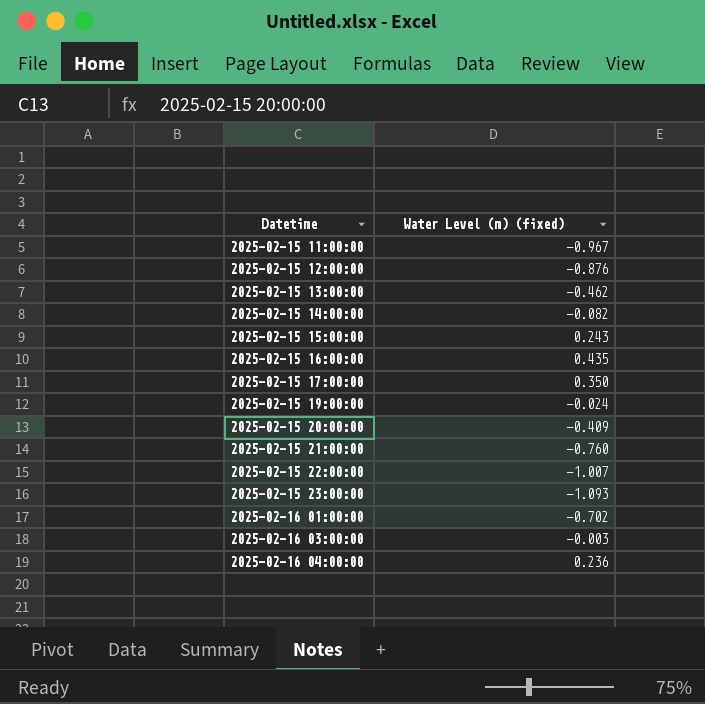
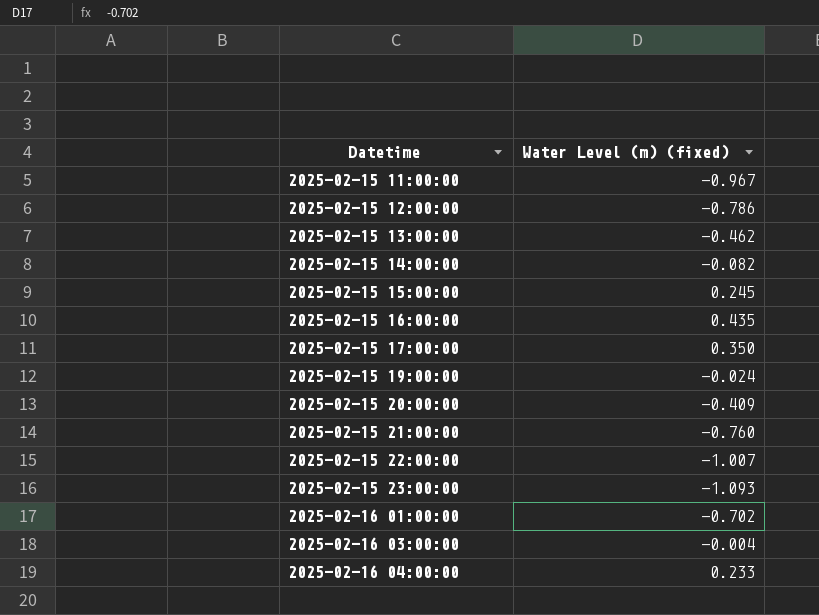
2025-02-15 12:00:00 | Water Level (m) (fixed): -0.876 -> -0.786
2025-02-15 15:00:00 | Water Level (m) (fixed): 0.243 -> 0.245
2025-02-16 03:00:00 | Water Level (m) (fixed): -0.003 -> -0.004
2025-02-16 04:00:00 | Water Level (m) (fixed): 0.236 -> 0.233

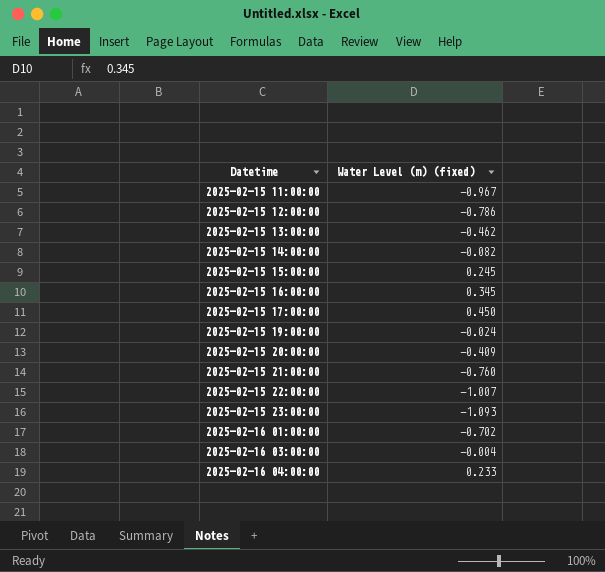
2025-02-15 16:00:00 | Water Level (m) (fixed): 0.435 -> 0.345
2025-02-15 17:00:00 | Water Level (m) (fixed): 0.350 -> 0.450

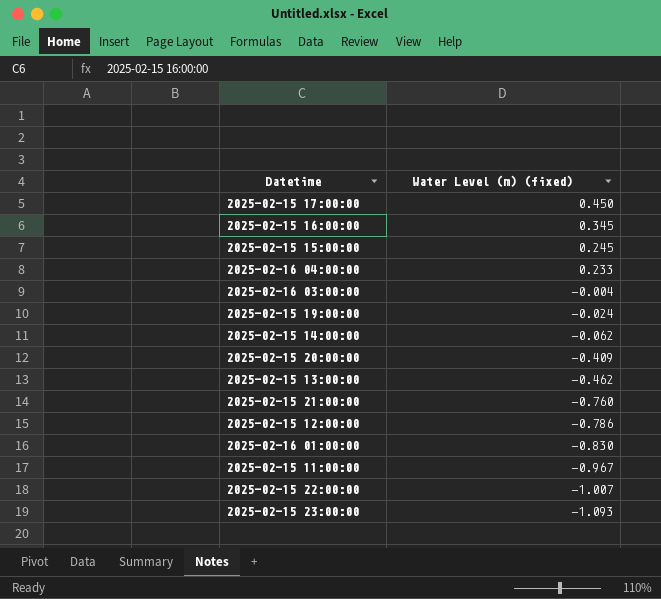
row order: Datetime ascending -> Water Level (m) (fixed) descending
2025-02-15 14:00:00 | Water Level (m) (fixed): -0.082 -> -0.062
2025-02-16 01:00:00 | Water Level (m) (fixed): -0.702 -> -0.830

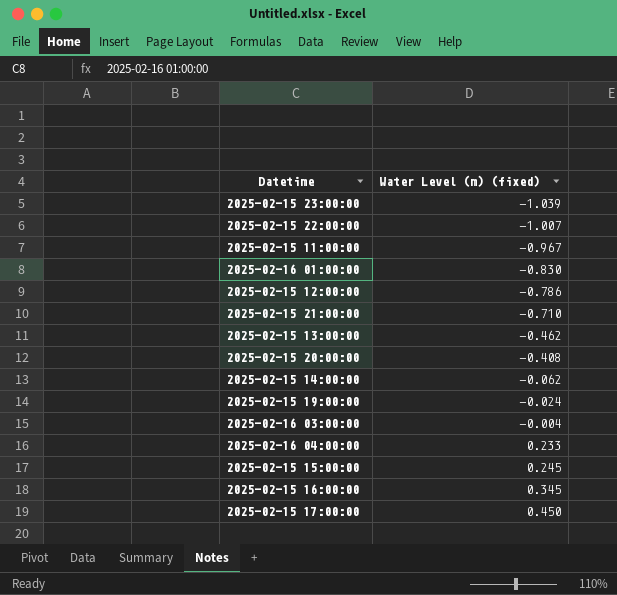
row order: Water Level (m) (fixed) descending -> Water Level (m) (fixed) ascending
2025-02-15 23:00:00 | Water Level (m) (fixed): -1.093 -> -1.039
2025-02-15 21:00:00 | Water Level (m) (fixed): -0.760 -> -0.710
2025-02-15 20:00:00 | Water Level (m) (fixed): -0.409 -> -0.408

